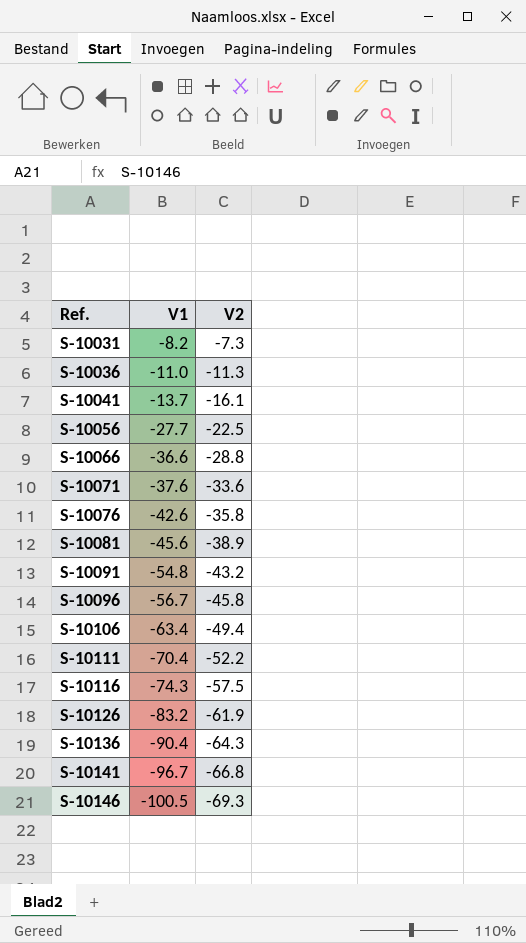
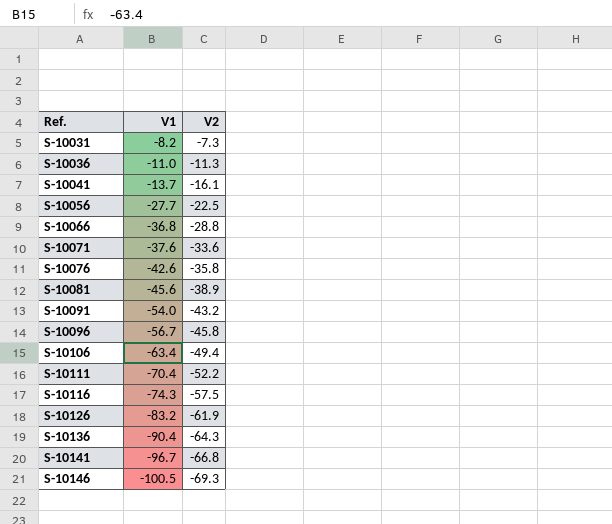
S-10066 | V1: -36.6 -> -36.8
S-10091 | V1: -54.8 -> -54.0

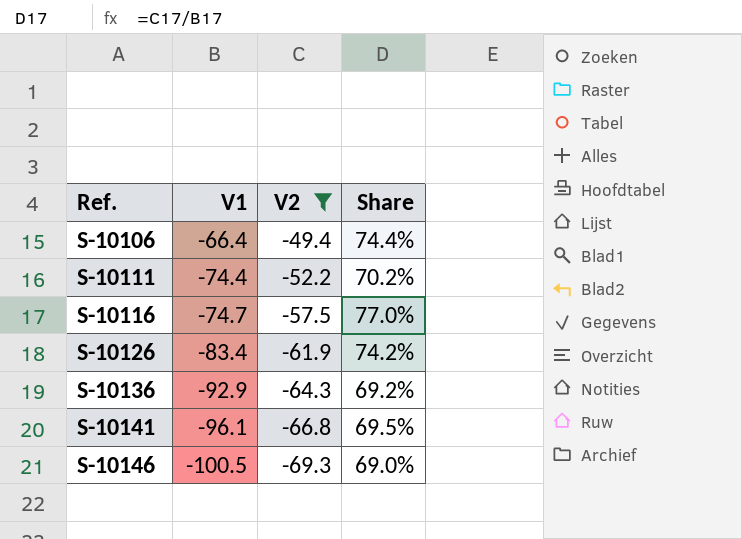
filter: none -> V2 <= -49.4
column Share | formula: none -> [V2] / [V1]
S-10106 | V1: -63.4 -> -66.4
S-10111 | V1: -70.4 -> -74.4
S-10116 | V1: -74.3 -> -74.7
S-10126 | V1: -83.2 -> -83.4
S-10136 | V1: -90.4 -> -92.9
S-10141 | V1: -96.7 -> -96.1

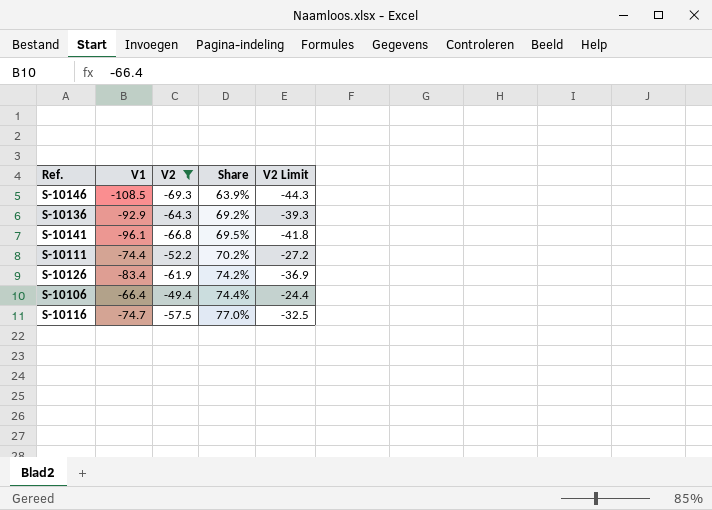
row order: Ref. ascending -> Share ascending
column V2 Limit | formula: none -> [V2] + 25
S-10146 | V1: -100.5 -> -108.5
S-10146 | Share: 69.0% -> 63.9%

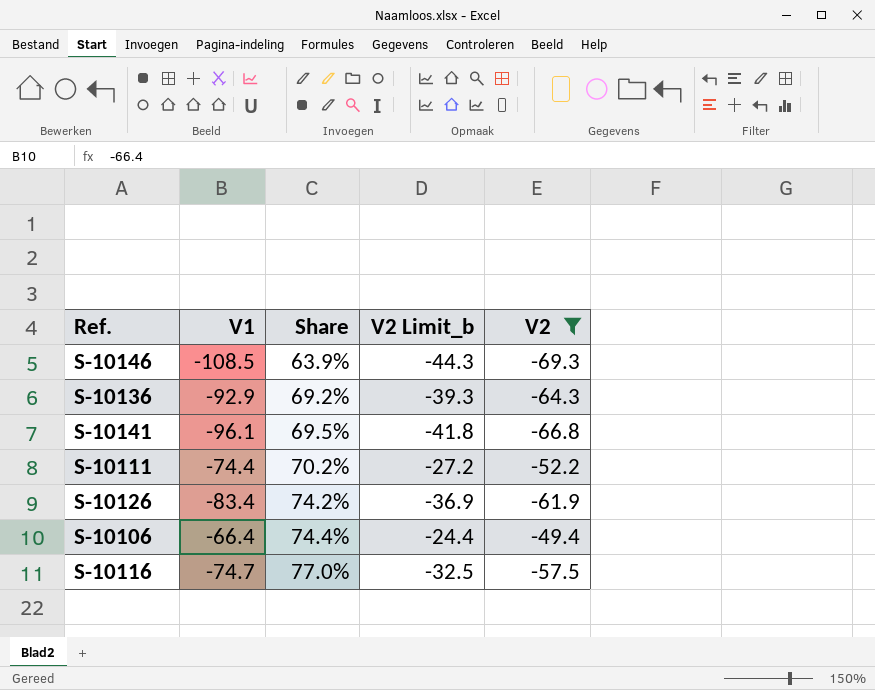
column name: V2 Limit -> V2 Limit_b
column V2 | position: 3 -> 5

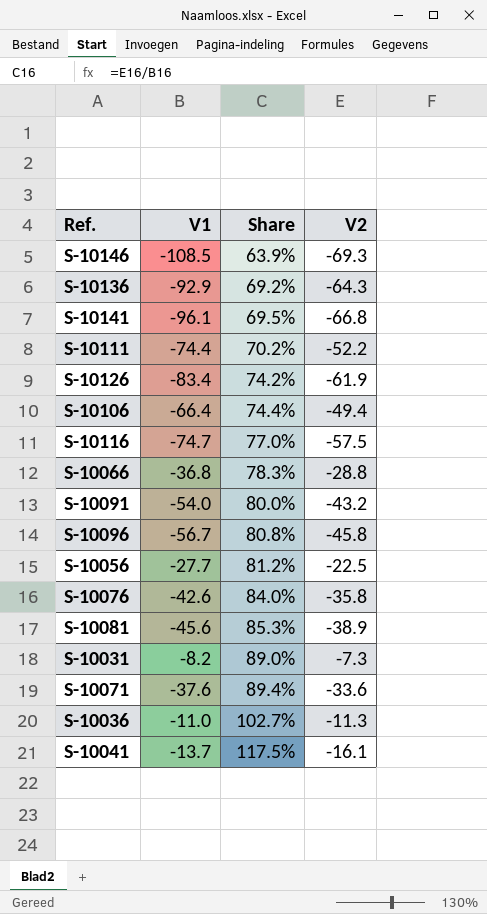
filter: V2 <= -49.4 -> none
column V2 Limit_b | formula: [V2] + 25 -> none

